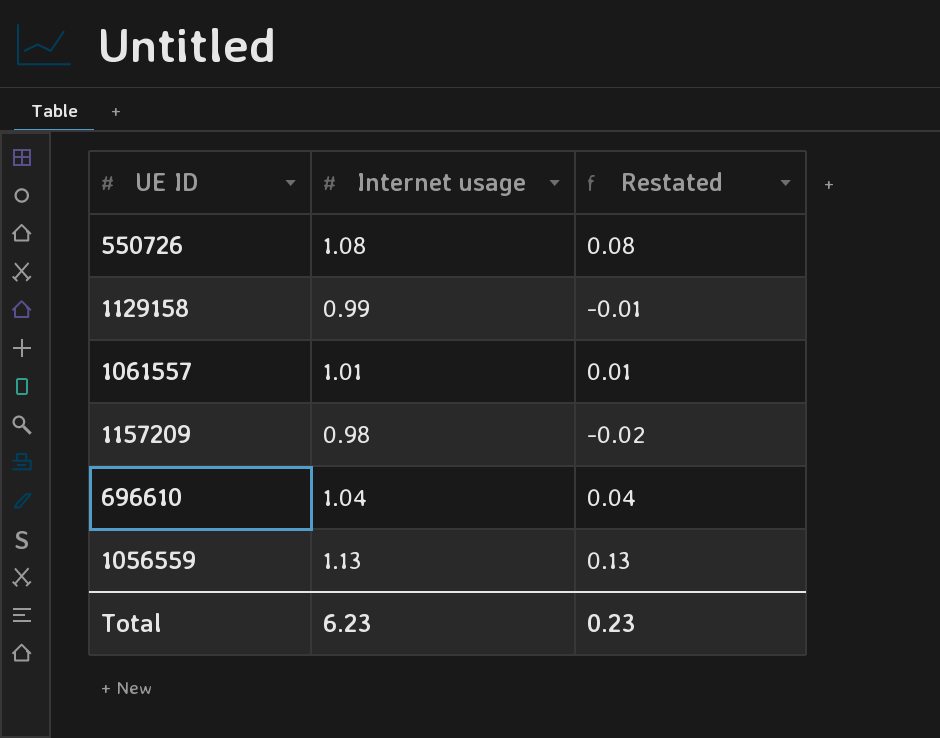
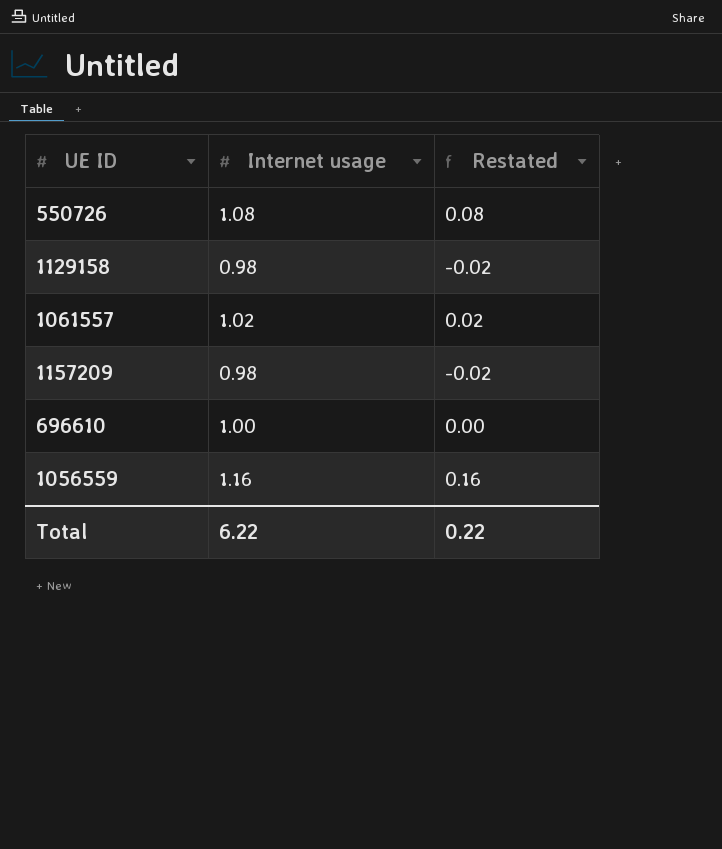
1129158 | Internet usage: 0.99 -> 0.98
1129158 | Restated: -0.01 -> -0.02
1061557 | Internet usage: 1.01 -> 1.02
1061557 | Restated: 0.01 -> 0.02
696610 | Internet usage: 1.04 -> 1.00
696610 | Restated: 0.04 -> 0.00
1056559 | Internet usage: 1.13 -> 1.16
1056559 | Restated: 0.13 -> 0.16
Total | Internet usage: 6.23 -> 6.22
Total | Restated: 0.23 -> 0.22

